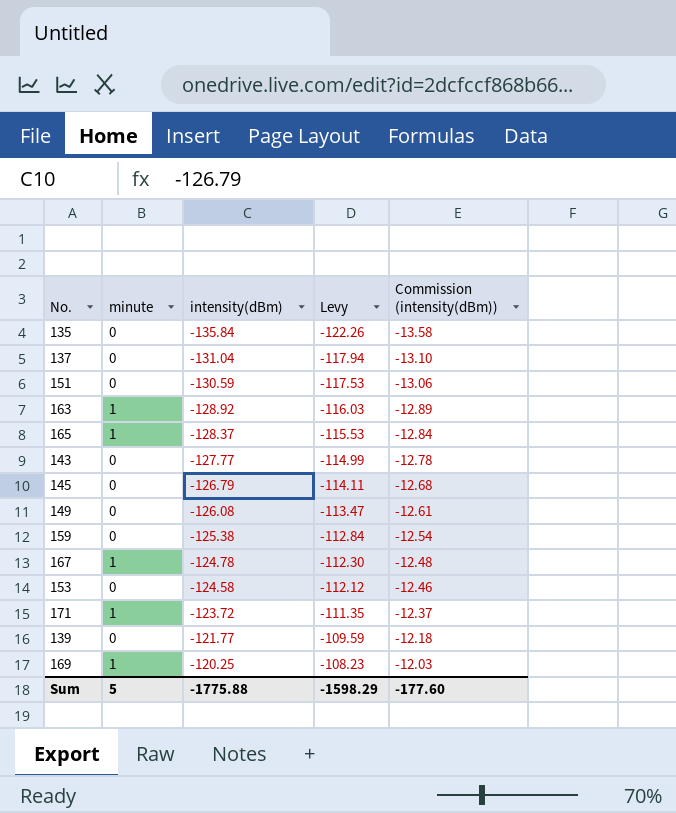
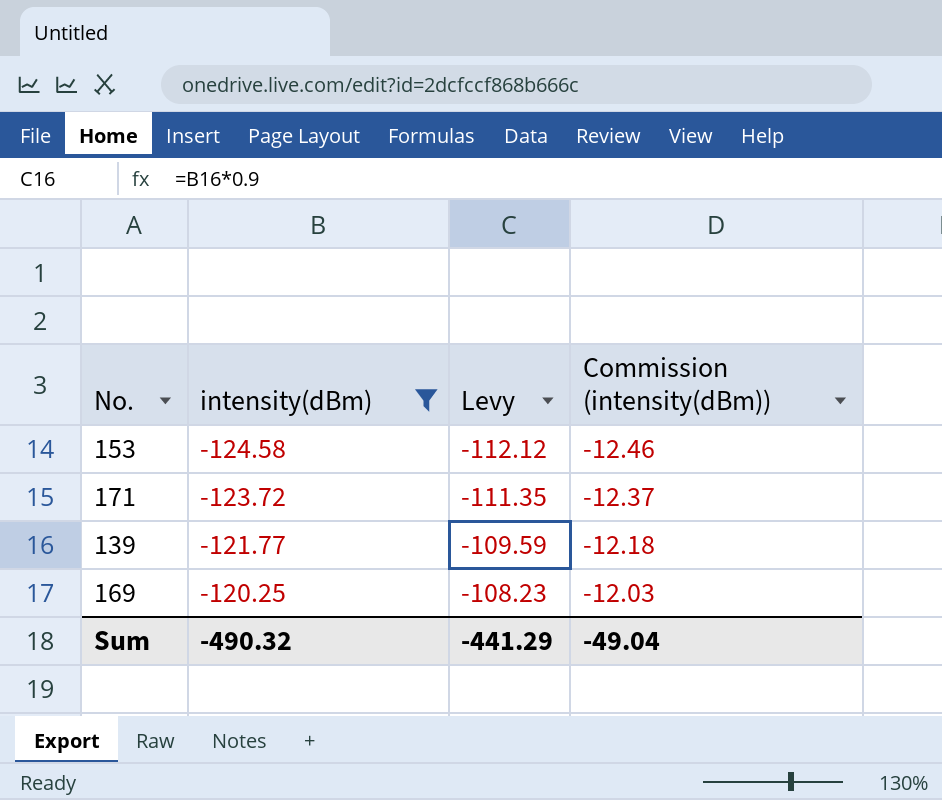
filter: none -> intensity(dBm) >= -124.58
column minute | position: 2 -> none
Sum | intensity(dBm): -1775.88 -> -490.32
Sum | Levy: -1598.29 -> -441.29
Sum | Commission (intensity(dBm)): -177.60 -> -49.04

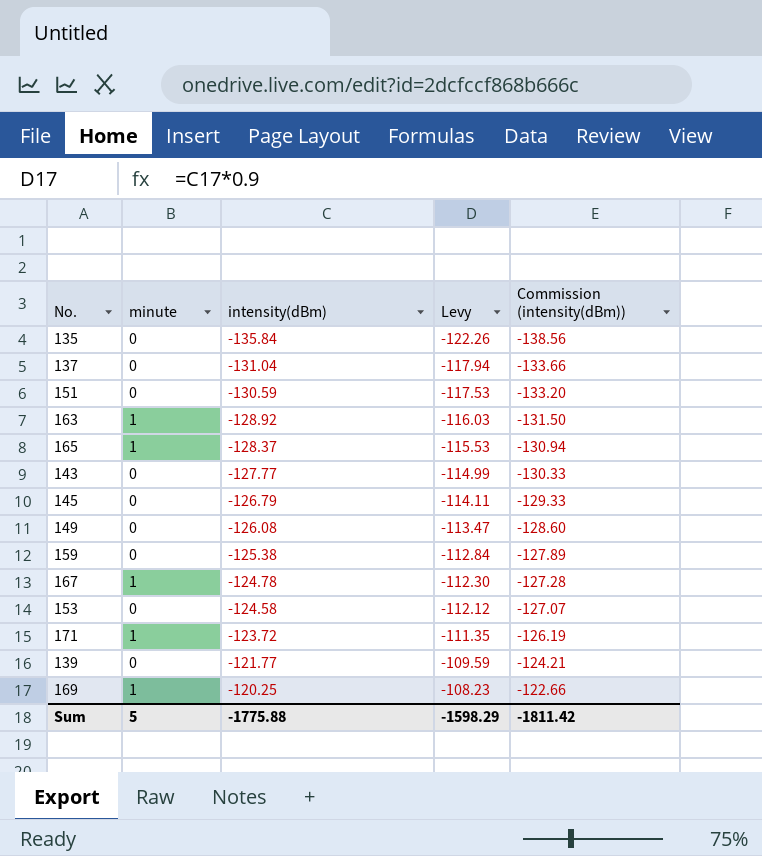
filter: intensity(dBm) >= -124.58 -> none
column minute | position: none -> 2
column Commission (intensity(dBm)) | formula: [intensity(dBm)] * 0.1 -> [intensity(dBm)] * 1.02
Sum | intensity(dBm): -490.32 -> -1775.88
Sum | Levy: -441.29 -> -1598.29
Sum | Commission (intensity(dBm)): -49.04 -> -1811.42

